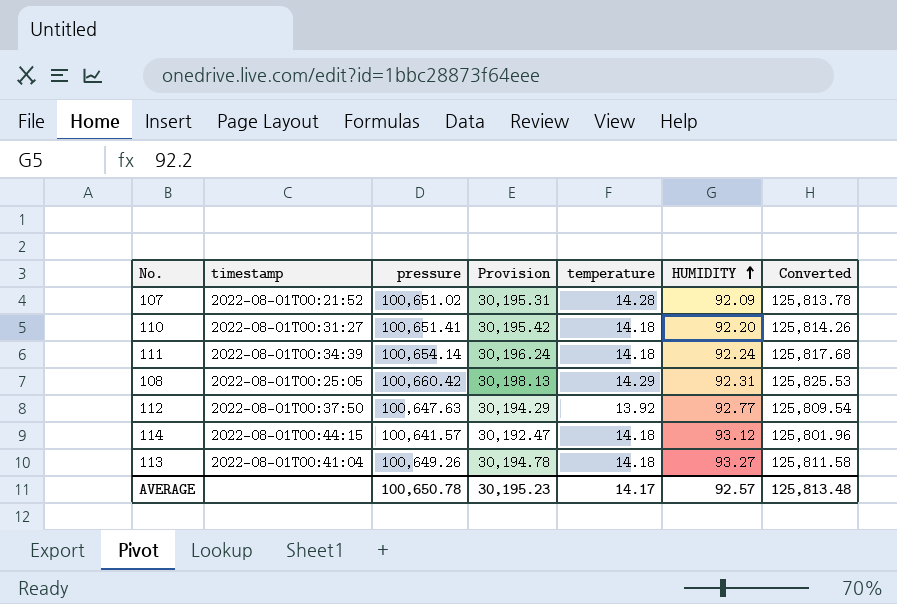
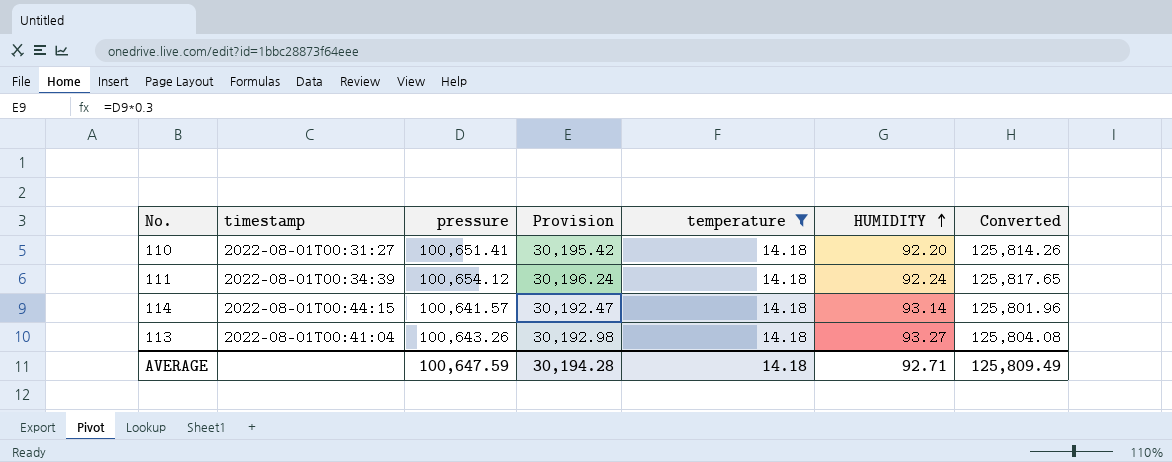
filter: none -> temperature = 14.18
111 | pressure: 100,654.14 -> 100,654.12
111 | Converted: 125,817.68 -> 125,817.65
114 | HUMIDITY: 93.12 -> 93.14
113 | pressure: 100,649.26 -> 100,643.26
113 | Provision: 30,194.78 -> 30,192.98
113 | Converted: 125,811.58 -> 125,804.08
AVERAGE | pressure: 100,650.78 -> 100,647.59
AVERAGE | Provision: 30,195.23 -> 30,194.28
AVERAGE | temperature: 14.17 -> 14.18
AVERAGE | HUMIDITY: 92.57 -> 92.71
AVERAGE | Converted: 125,813.48 -> 125,809.49

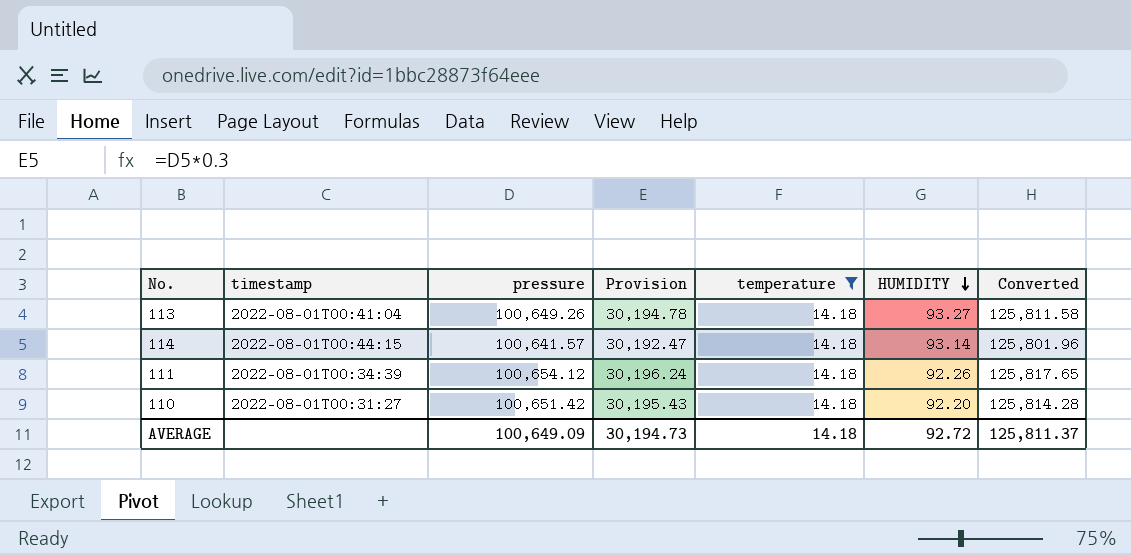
row order: HUMIDITY ascending -> HUMIDITY descending
113 | pressure: 100,643.26 -> 100,649.26
113 | Provision: 30,192.98 -> 30,194.78
113 | Converted: 125,804.08 -> 125,811.58
111 | HUMIDITY: 92.24 -> 92.26
110 | pressure: 100,651.41 -> 100,651.42
110 | Provision: 30,195.42 -> 30,195.43
110 | Converted: 125,814.26 -> 125,814.28
AVERAGE | pressure: 100,647.59 -> 100,649.09
AVERAGE | Provision: 30,194.28 -> 30,194.73
AVERAGE | HUMIDITY: 92.71 -> 92.72
AVERAGE | Converted: 125,809.49 -> 125,811.37

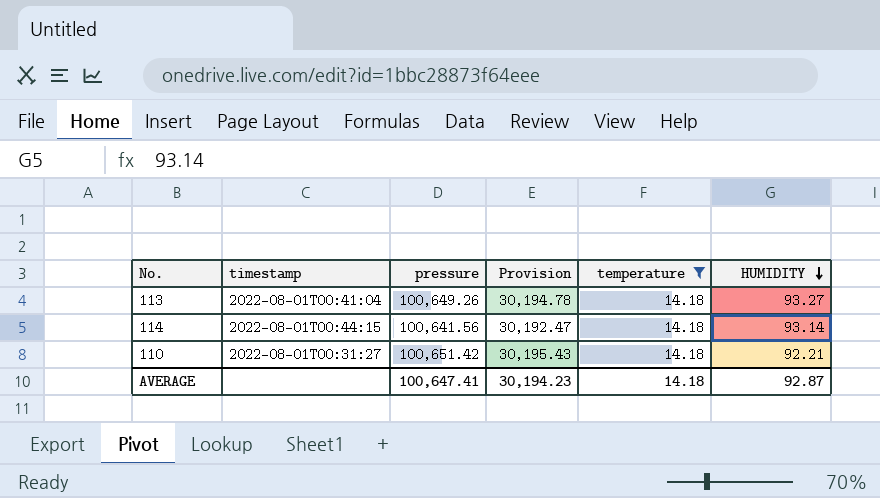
column Converted | formula: [pressure] * 1.25 -> none
row 111: 2022-08-01T00:34:39 | 100,654.12 | 30,196.24 | 14.18 | 92.26 | 125,817.65 -> none
114 | pressure: 100,641.57 -> 100,641.56
110 | HUMIDITY: 92.20 -> 92.21
AVERAGE | pressure: 100,649.09 -> 100,647.41
AVERAGE | Provision: 30,194.73 -> 30,194.23
AVERAGE | HUMIDITY: 92.72 -> 92.87

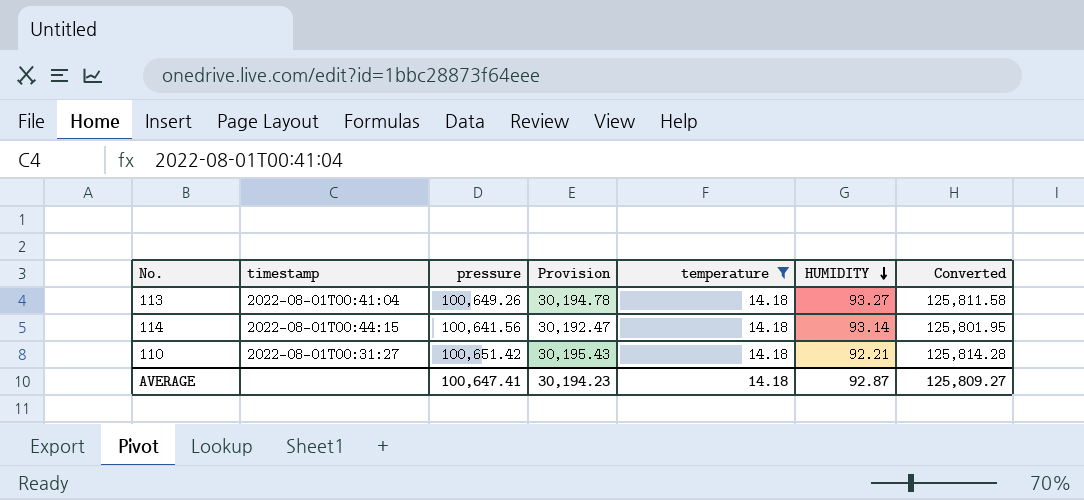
column Converted | formula: none -> [pressure] * 1.25

